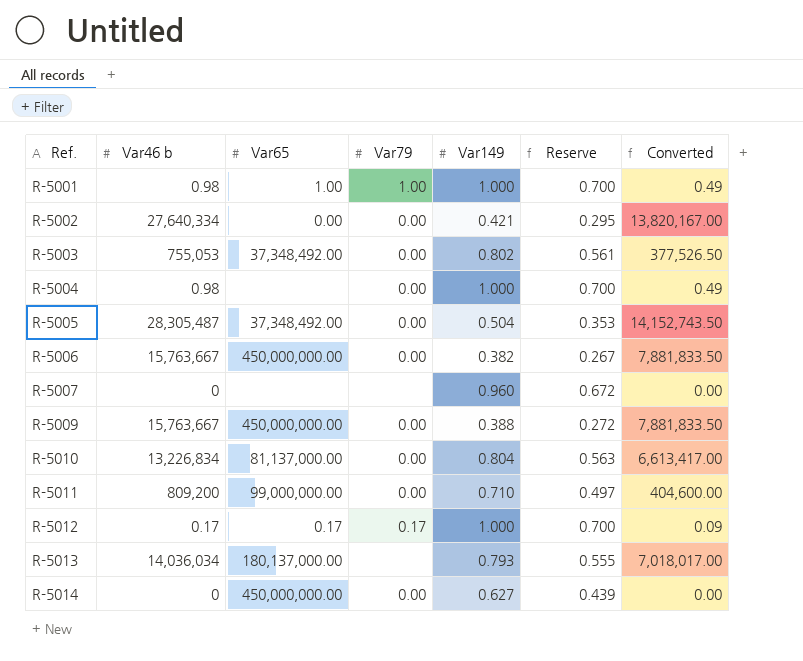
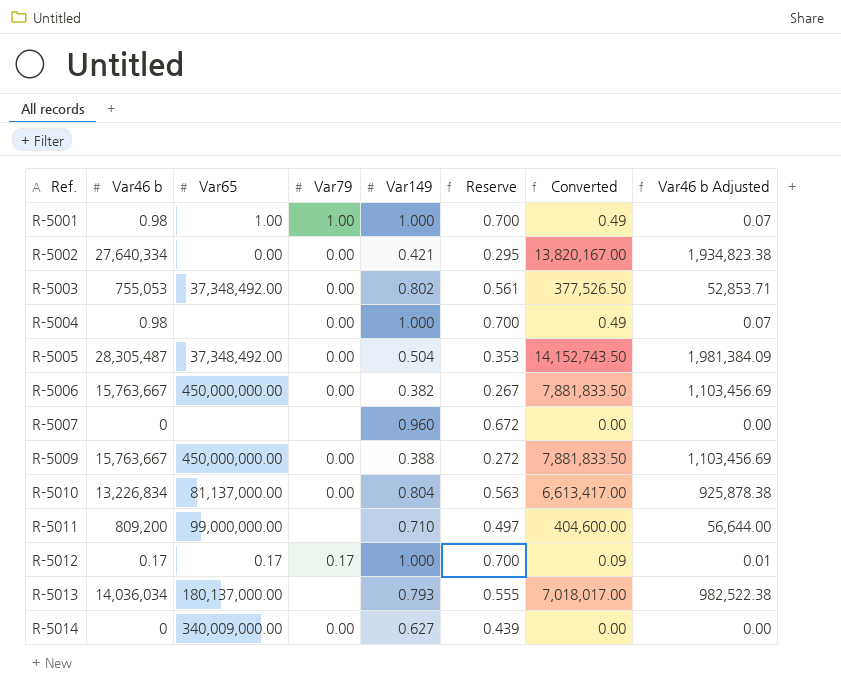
column Var46 b Adjusted | formula: none -> [Var46 b] * 0.07
R-5011 | Var79: 0.00 -> none
R-5014 | Var65: 450,000,000.00 -> 340,009,000.00

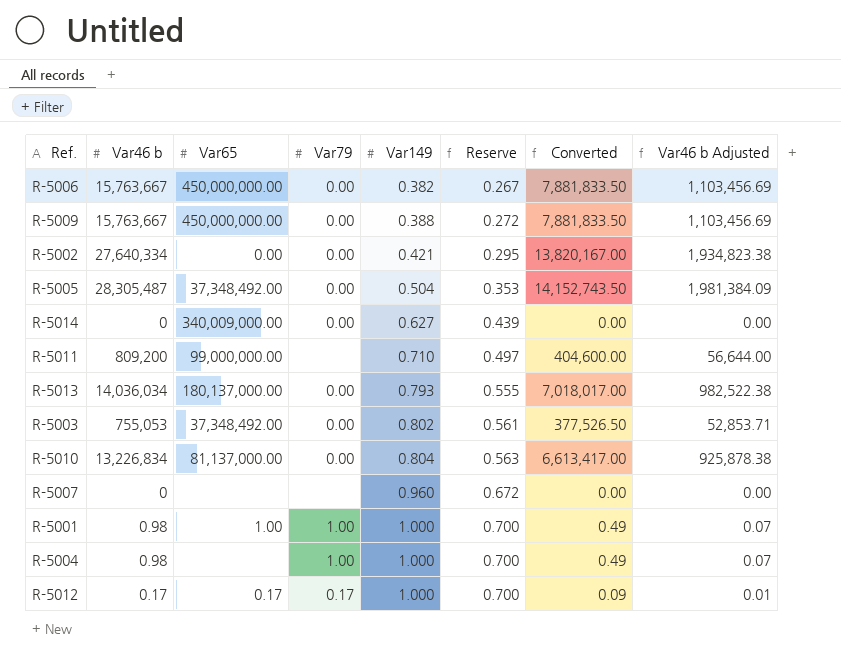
row order: Ref. ascending -> Var149 ascending
R-5013 | Var79: none -> 0.00
R-5004 | Var79: 0.00 -> 1.00

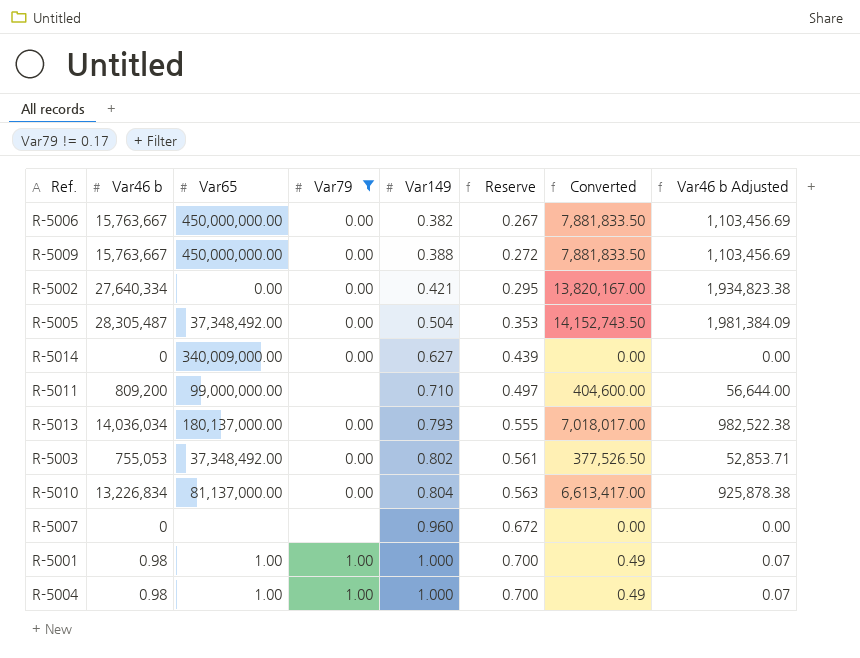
filter: none -> Var79 != 0.17
R-5004 | Var65: none -> 1.00

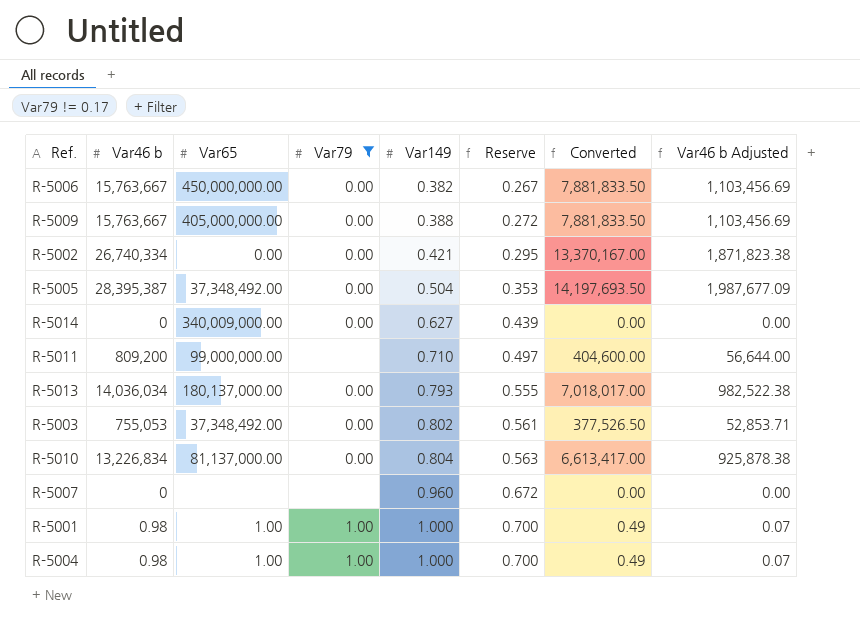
R-5009 | Var65: 450,000,000.00 -> 405,000,000.00
R-5002 | Var46 b: 27,640,334 -> 26,740,334
R-5002 | Converted: 13,820,167.00 -> 13,370,167.00
R-5002 | Var46 b Adjusted: 1,934,823.38 -> 1,871,823.38
R-5005 | Var46 b: 28,305,487 -> 28,395,387
R-5005 | Converted: 14,152,743.50 -> 14,197,693.50
R-5005 | Var46 b Adjusted: 1,981,384.09 -> 1,987,677.09

